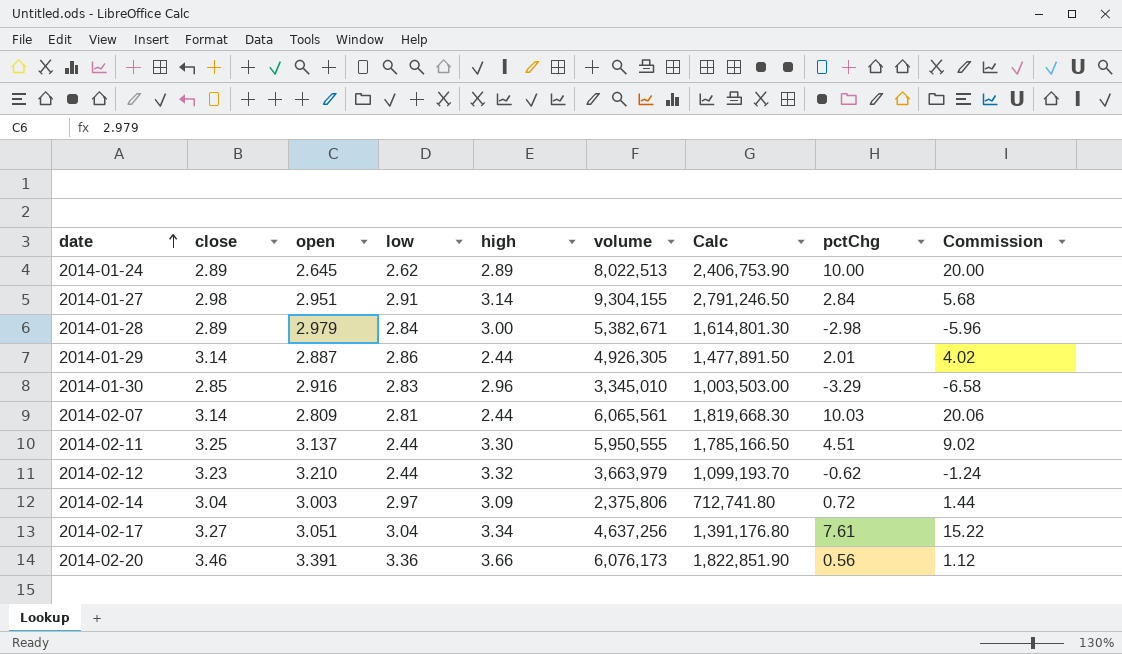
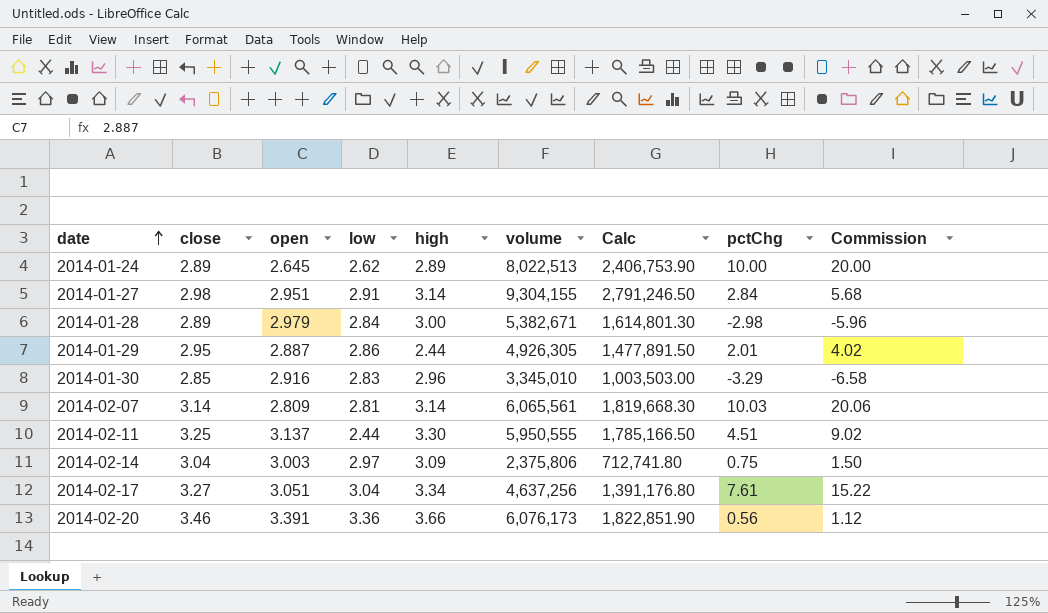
row 2014-02-12: 3.23 | 3.210 | 2.44 | 3.32 | 3,663,979 | 1,099,193.70 | -0.62 | -1.24 -> none
2014-01-29 | close: 3.14 -> 2.95
2014-02-07 | high: 2.44 -> 3.14
2014-02-14 | pctChg: 0.72 -> 0.75
2014-02-14 | Commission: 1.44 -> 1.50

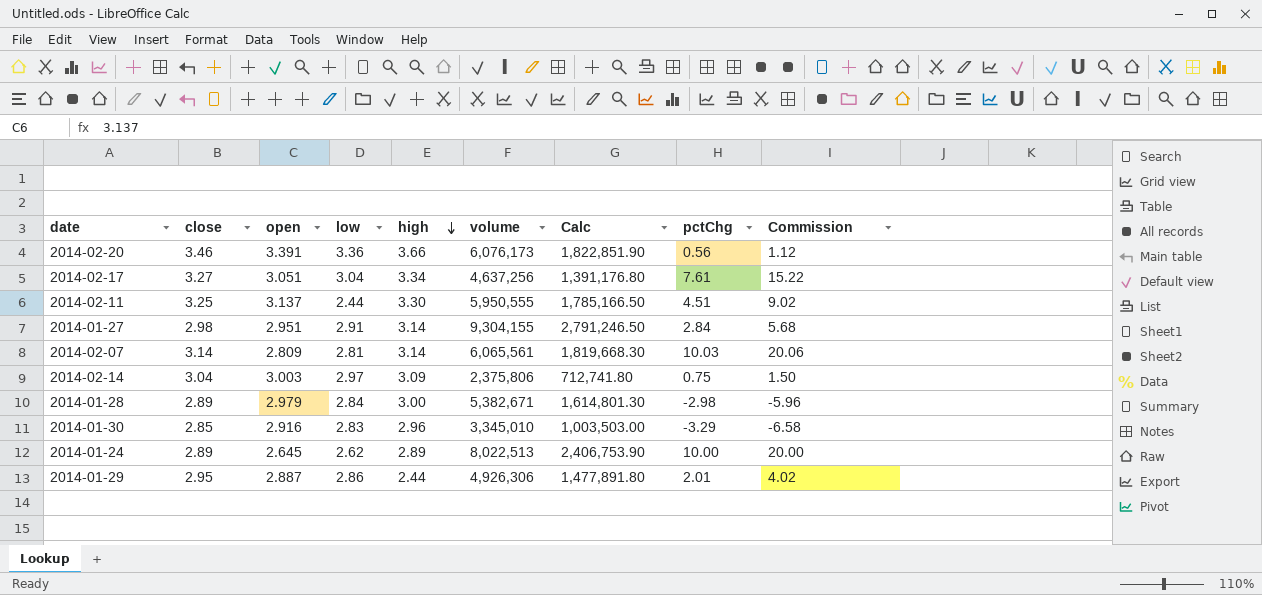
row order: date ascending -> high descending
2014-01-29 | volume: 4,926,305 -> 4,926,306
2014-01-29 | Calc: 1,477,891.50 -> 1,477,891.80

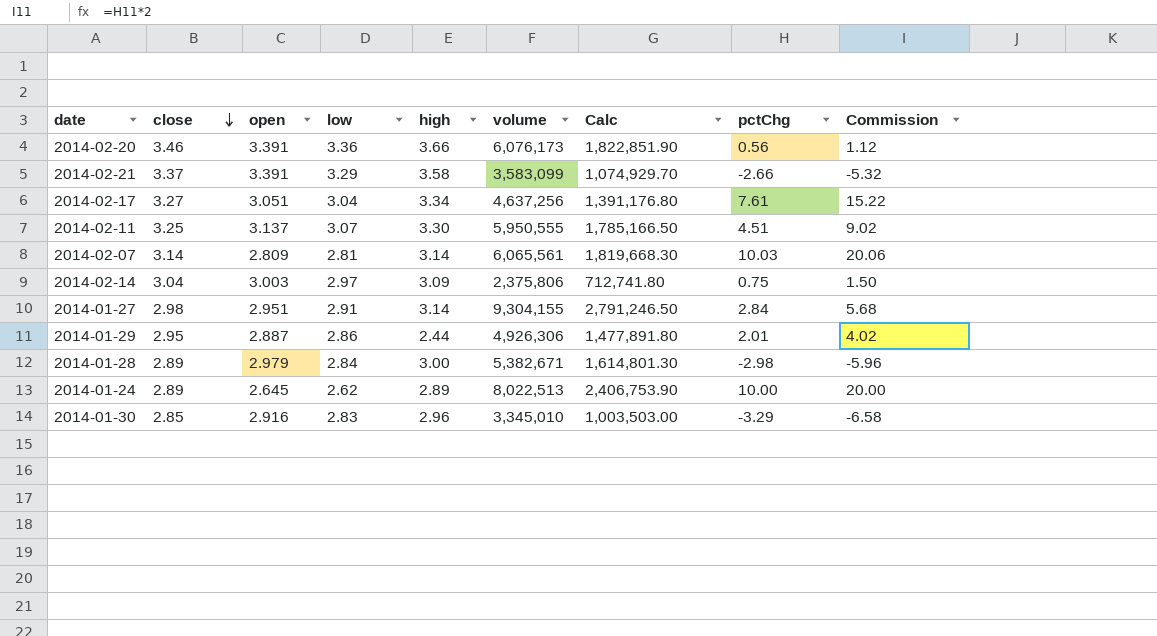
row order: high descending -> close descending
row 2014-02-21: none -> 3.37 | 3.391 | 3.29 | 3.58 | 3,583,099 | 1,074,929.70 | -2.66 | -5.32
2014-02-11 | low: 2.44 -> 3.07

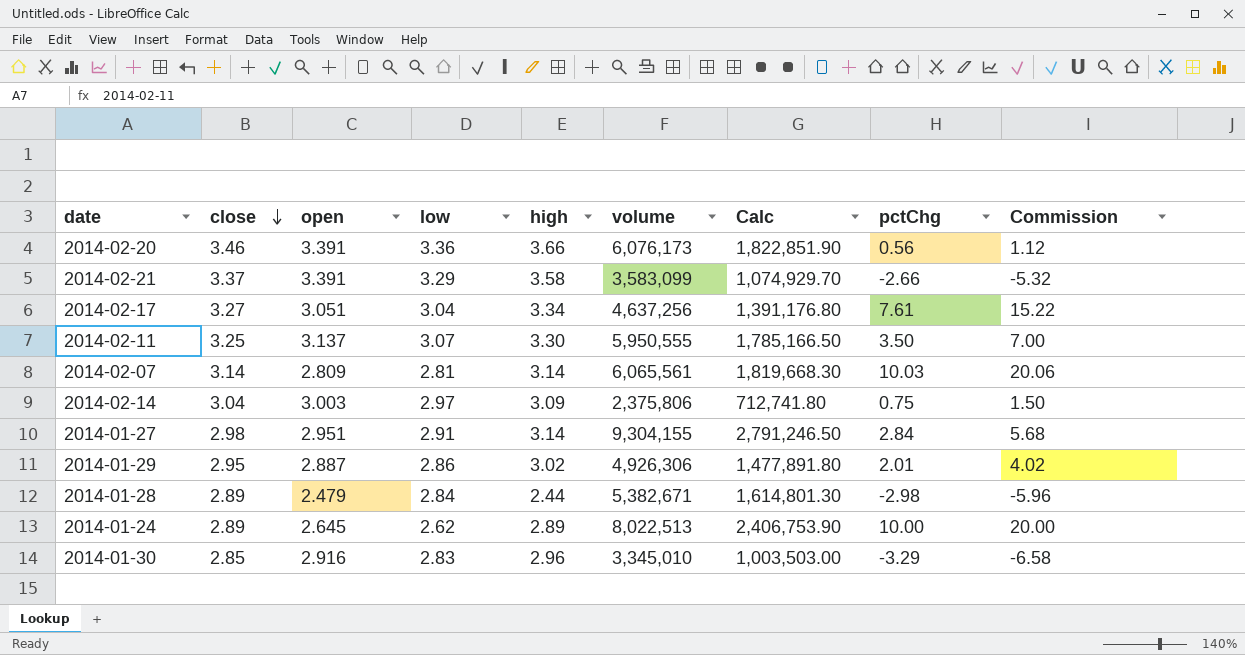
2014-02-11 | pctChg: 4.51 -> 3.50
2014-02-11 | Commission: 9.02 -> 7.00
2014-01-29 | high: 2.44 -> 3.02
2014-01-28 | open: 2.979 -> 2.479
2014-01-28 | high: 3.00 -> 2.44

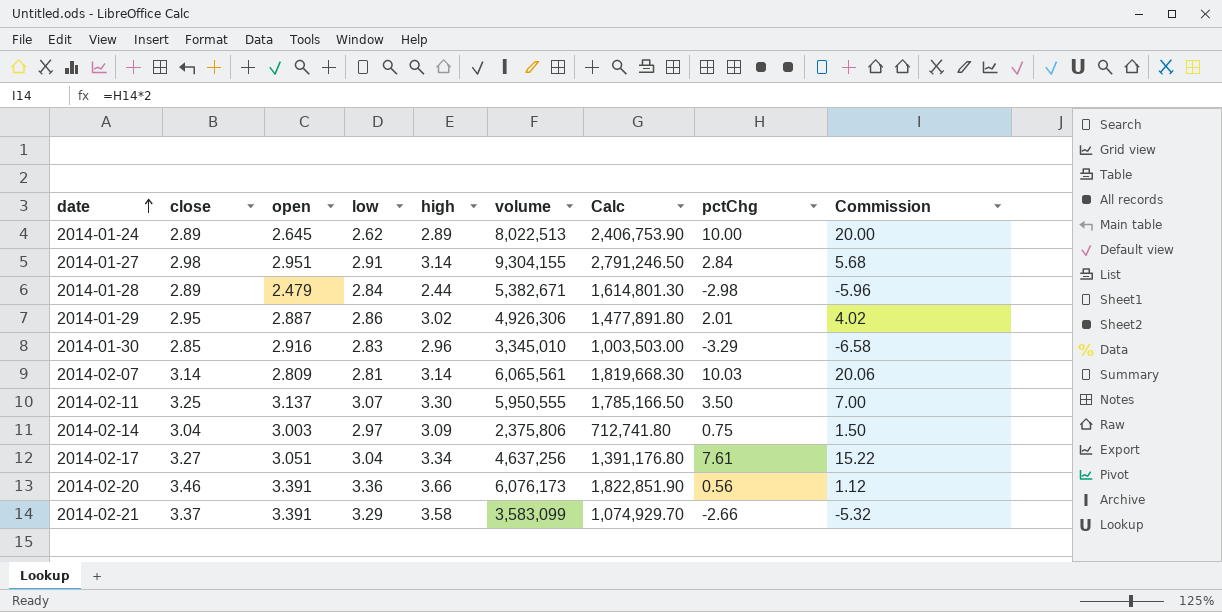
row order: close descending -> date ascending

